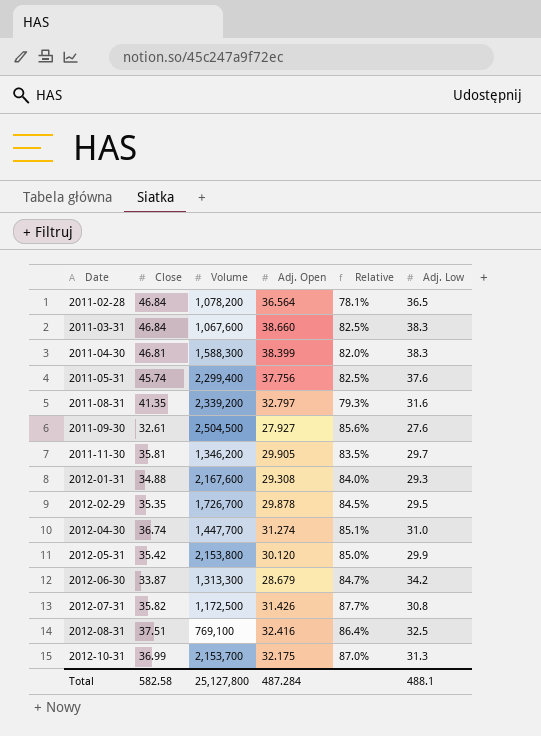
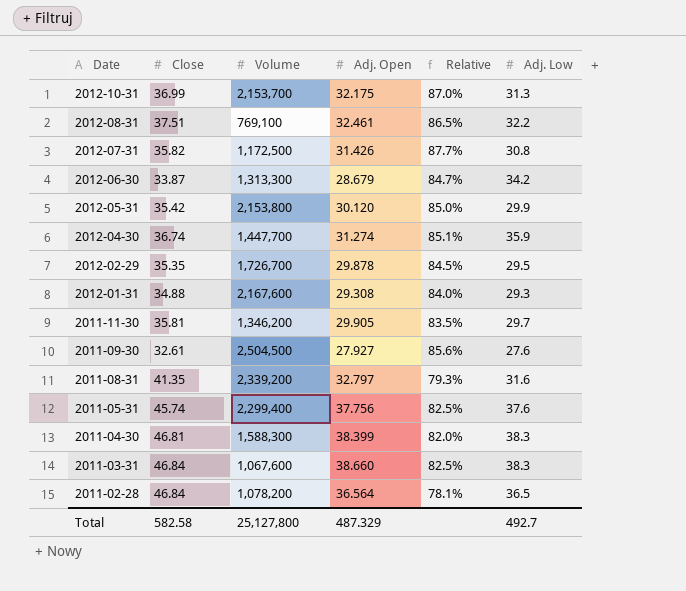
row order: Date ascending -> Date descending
2012-08-31 | Adj. Open: 32.416 -> 32.461
2012-08-31 | Relative: 86.4% -> 86.5%
2012-08-31 | Adj. Low: 32.5 -> 32.2
2012-04-30 | Adj. Low: 31.0 -> 35.9
Total | Adj. Open: 487.284 -> 487.329
Total | Adj. Low: 488.1 -> 492.7

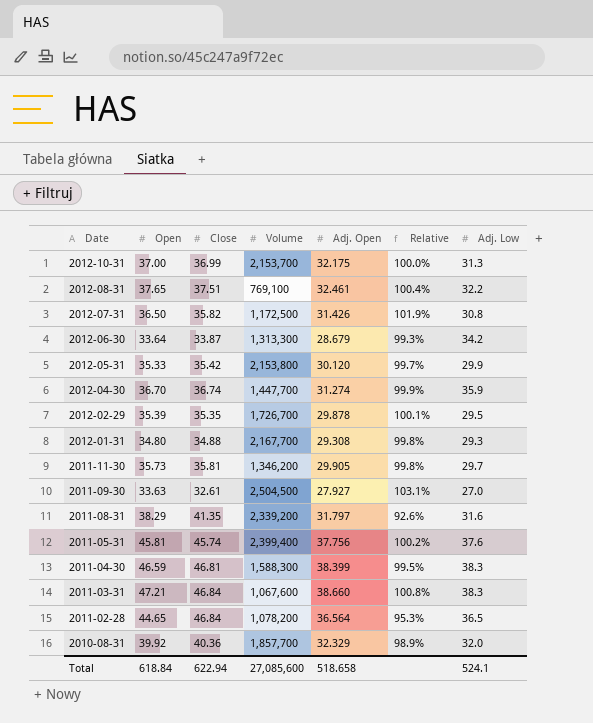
column Open | position: none -> 2
column Relative | formula: [Adj. Open] / [Close] -> [Open] / [Close]
2012-01-31 | Volume: 2,167,600 -> 2,167,700
2011-09-30 | Adj. Low: 27.6 -> 27.0
2011-08-31 | Adj. Open: 32.797 -> 31.797
2011-05-31 | Volume: 2,299,400 -> 2,399,400
row 2010-08-31: none -> 39.92 | 40.36 | 1,857,700 | 32.329 | 98.9% | 32.0
Total | Close: 582.58 -> 622.94
Total | Volume: 25,127,800 -> 27,085,600
Total | Adj. Open: 487.329 -> 518.658
Total | Adj. Low: 492.7 -> 524.1

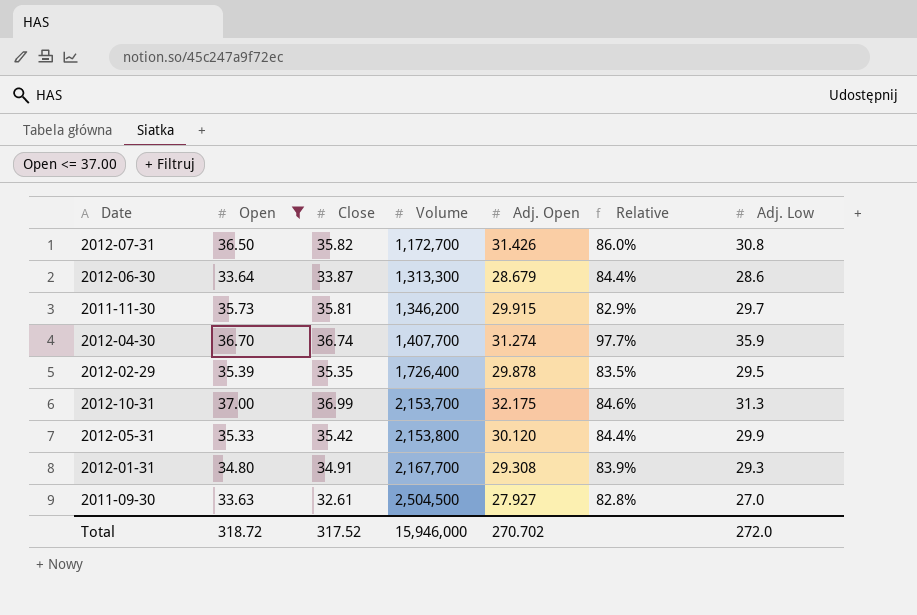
filter: none -> Open <= 37.00
row order: Date descending -> Volume ascending
column Relative | formula: [Open] / [Close] -> [Adj. Low] / [Close]
2012-07-31 | Volume: 1,172,500 -> 1,172,700
2012-06-30 | Adj. Low: 34.2 -> 28.6
2011-11-30 | Adj. Open: 29.905 -> 29.915
2012-04-30 | Volume: 1,447,700 -> 1,407,700
2012-02-29 | Volume: 1,726,700 -> 1,726,400
2012-01-31 | Close: 34.88 -> 34.91
Total | Open: 618.84 -> 318.72
Total | Close: 622.94 -> 317.52
Total | Volume: 27,085,600 -> 15,946,000
Total | Adj. Open: 518.658 -> 270.702
Total | Adj. Low: 524.1 -> 272.0

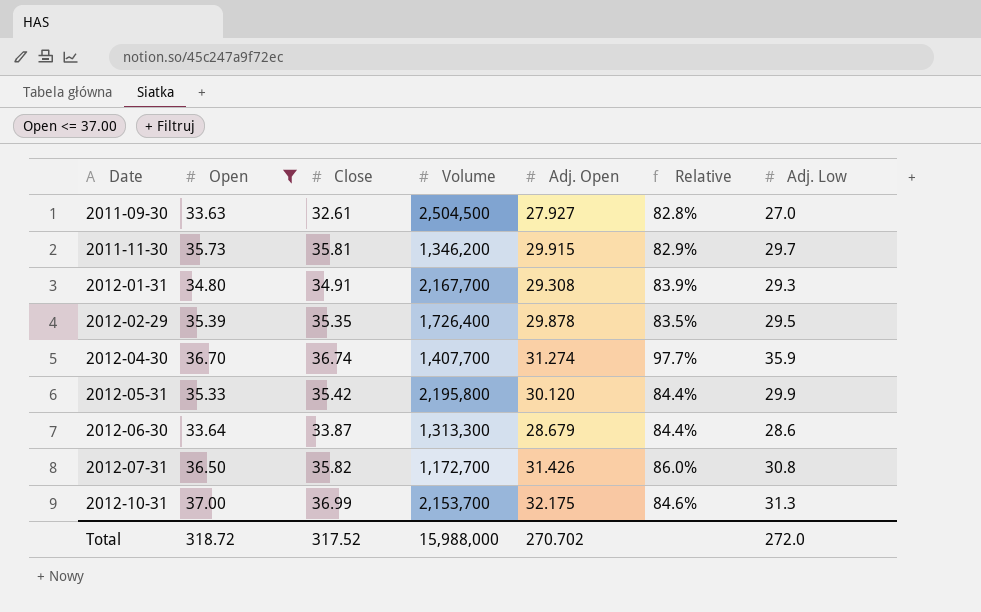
row order: Volume ascending -> Date ascending
2012-05-31 | Volume: 2,153,800 -> 2,195,800
Total | Volume: 15,946,000 -> 15,988,000

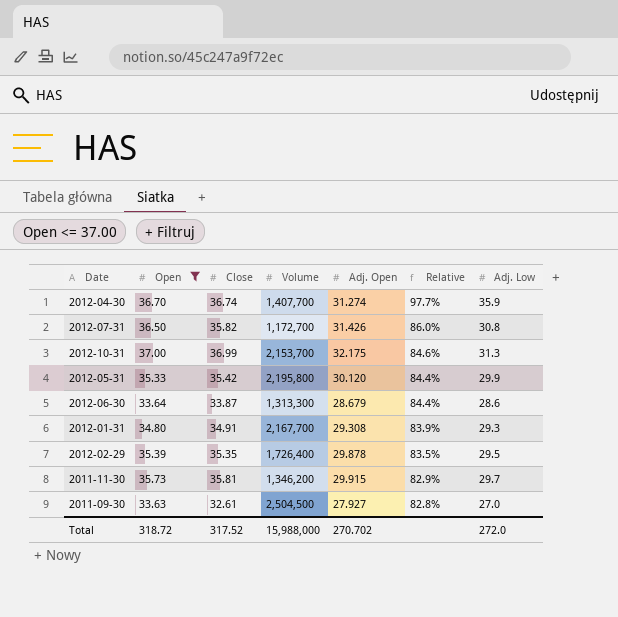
row order: Date ascending -> Relative descending

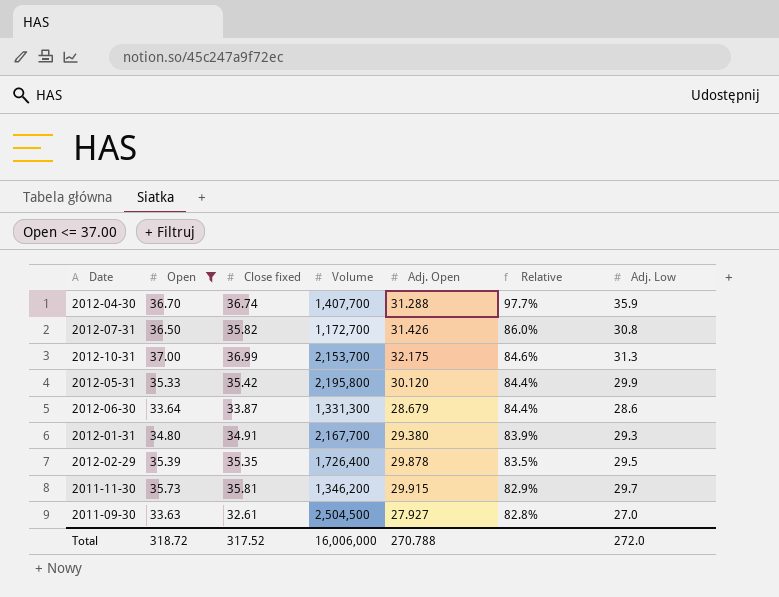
column name: Close -> Close fixed
2012-04-30 | Adj. Open: 31.274 -> 31.288
2012-06-30 | Volume: 1,313,300 -> 1,331,300
2012-01-31 | Adj. Open: 29.308 -> 29.380
Total | Volume: 15,988,000 -> 16,006,000
Total | Adj. Open: 270.702 -> 270.788

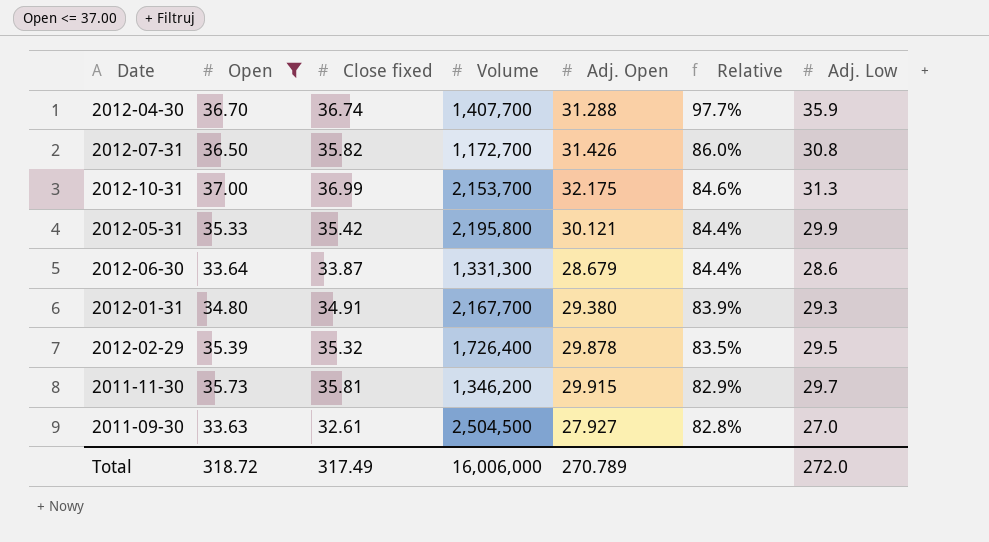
2012-05-31 | Adj. Open: 30.120 -> 30.121
2012-02-29 | Close fixed: 35.35 -> 35.32
Total | Close fixed: 317.52 -> 317.49
Total | Adj. Open: 270.788 -> 270.789

